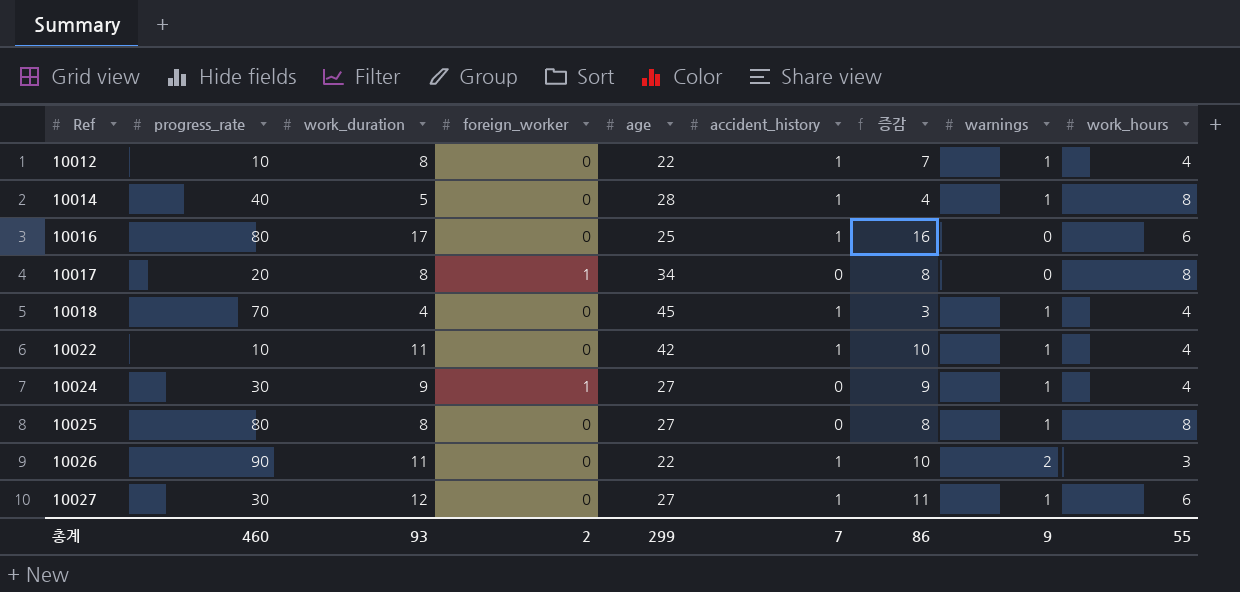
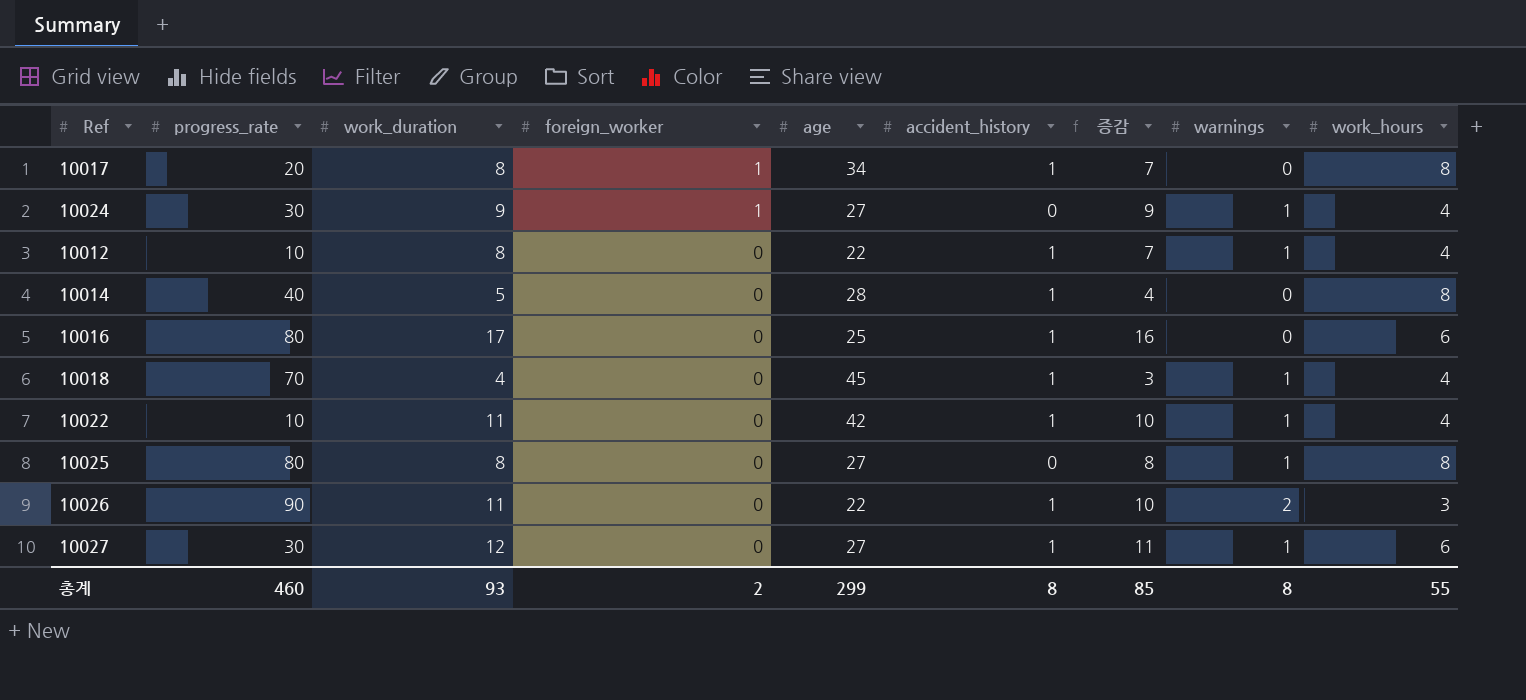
row order: Ref ascending -> foreign_worker descending
10017 | accident_history: 0 -> 1
10017 | 증감: 8 -> 7
10014 | warnings: 1 -> 0
총계 | accident_history: 7 -> 8
총계 | 증감: 86 -> 85
총계 | warnings: 9 -> 8

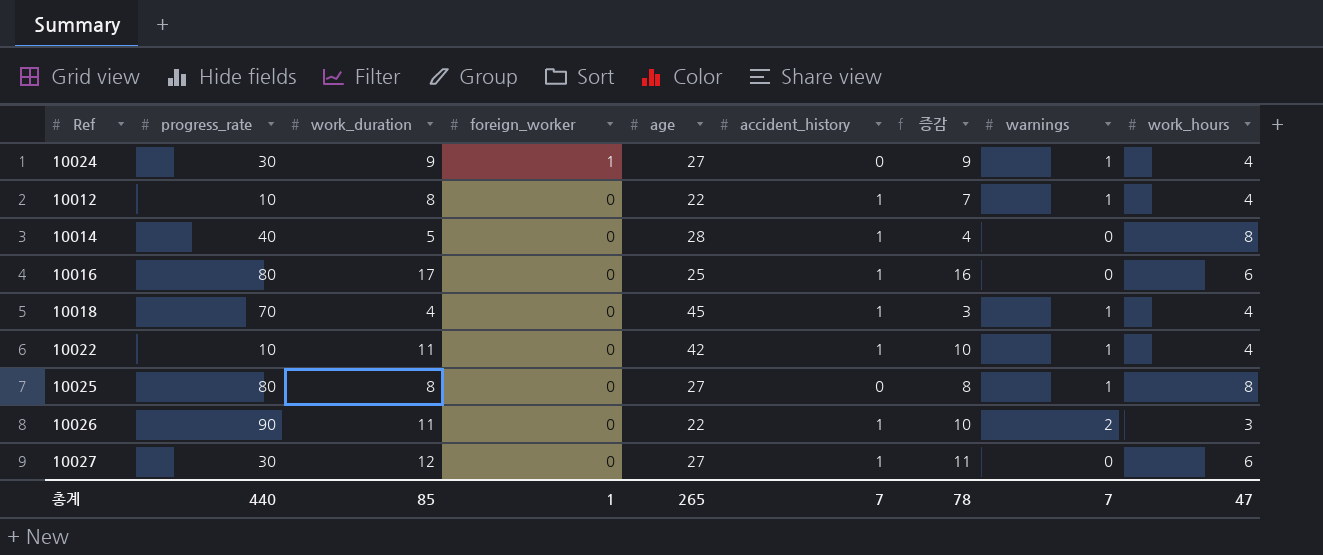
row 10017: 20 | 8 | 1 | 34 | 1 | 7 | 0 | 8 -> none
10027 | warnings: 1 -> 0
총계 | progress_rate: 460 -> 440
총계 | work_duration: 93 -> 85
총계 | foreign_worker: 2 -> 1
총계 | age: 299 -> 265
총계 | accident_history: 8 -> 7
총계 | 증감: 85 -> 78
총계 | warnings: 8 -> 7
총계 | work_hours: 55 -> 47

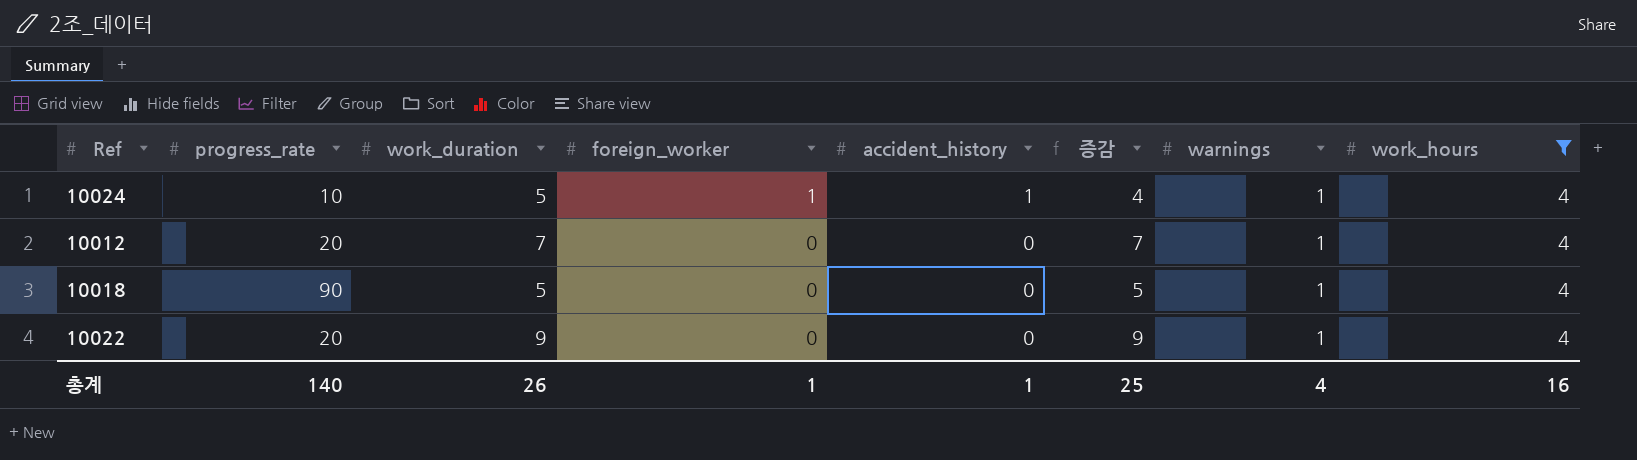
filter: none -> work_hours = 4
column age | position: 5 -> none
10024 | progress_rate: 30 -> 10
10024 | work_duration: 9 -> 5
10024 | accident_history: 0 -> 1
10024 | 증감: 9 -> 4
10012 | progress_rate: 10 -> 20
10012 | work_duration: 8 -> 7
10012 | accident_history: 1 -> 0
10018 | progress_rate: 70 -> 90
10018 | work_duration: 4 -> 5
10018 | accident_history: 1 -> 0
10018 | 증감: 3 -> 5
10022 | progress_rate: 10 -> 20
10022 | work_duration: 11 -> 9
10022 | accident_history: 1 -> 0
10022 | 증감: 10 -> 9
총계 | progress_rate: 440 -> 140
총계 | work_duration: 85 -> 26
총계 | accident_history: 7 -> 1
총계 | 증감: 78 -> 25
총계 | warnings: 7 -> 4
총계 | work_hours: 47 -> 16

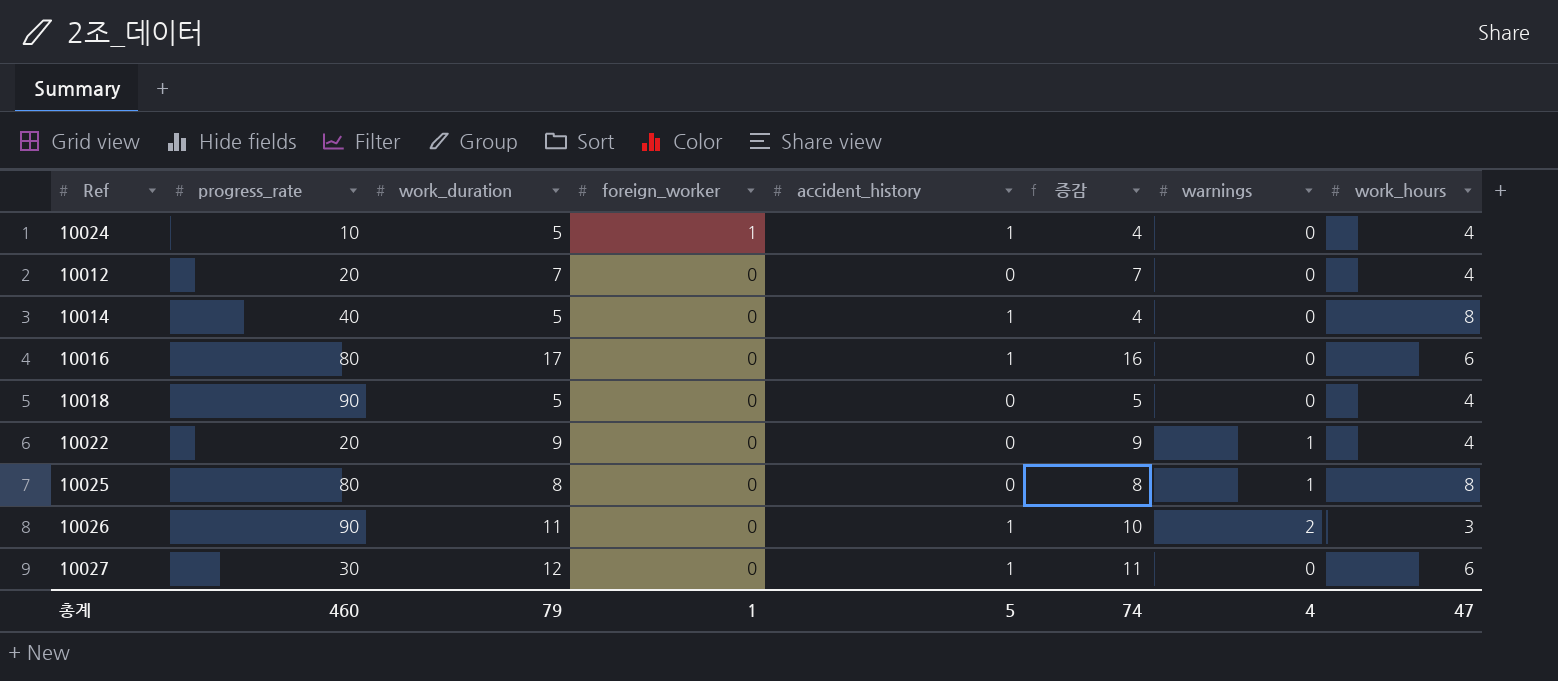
filter: work_hours = 4 -> none
10024 | warnings: 1 -> 0
10012 | warnings: 1 -> 0
10018 | warnings: 1 -> 0
총계 | progress_rate: 140 -> 460
총계 | work_duration: 26 -> 79
총계 | accident_history: 1 -> 5
총계 | 증감: 25 -> 74
총계 | work_hours: 16 -> 47

